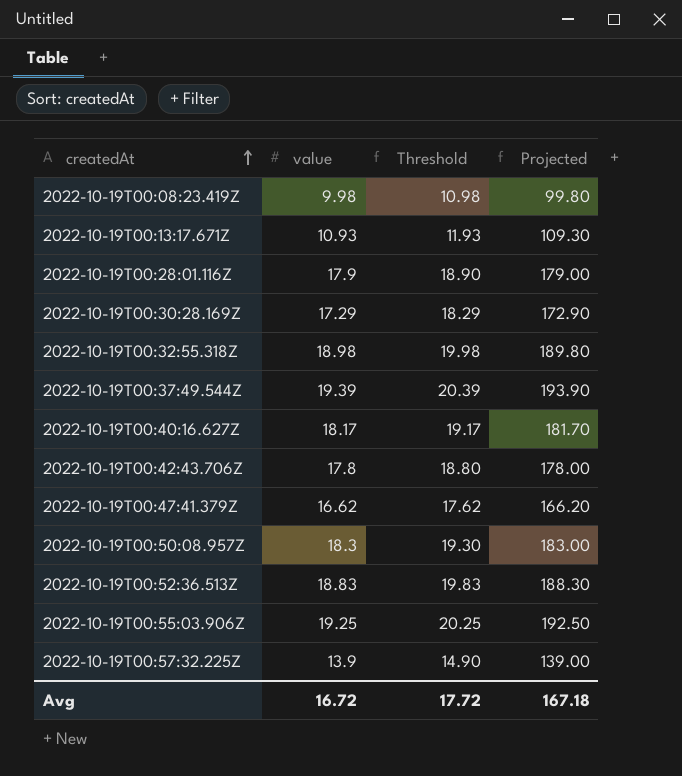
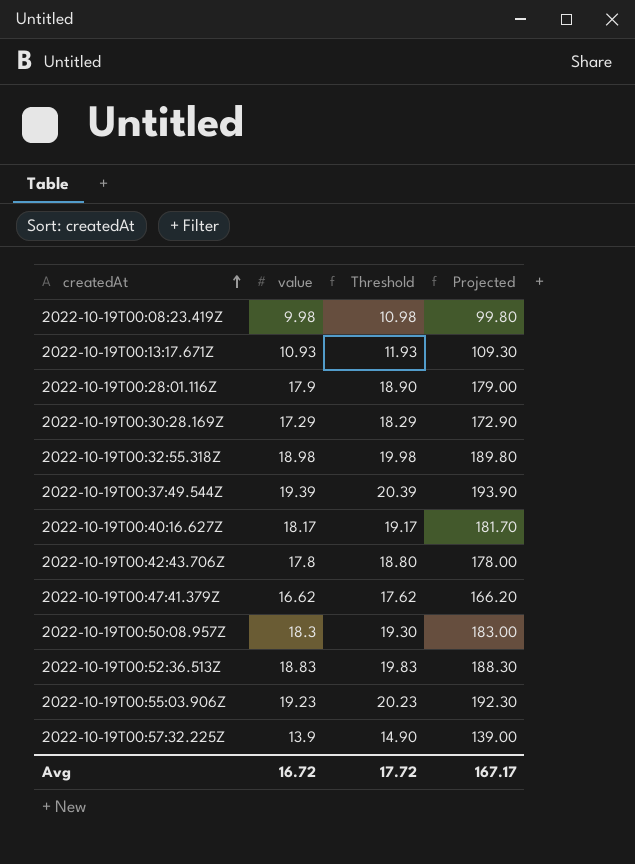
2022-10-19T00:55:03.906Z | value: 19.25 -> 19.23
2022-10-19T00:55:03.906Z | Threshold: 20.25 -> 20.23
2022-10-19T00:55:03.906Z | Projected: 192.50 -> 192.30
Avg | Projected: 167.18 -> 167.17

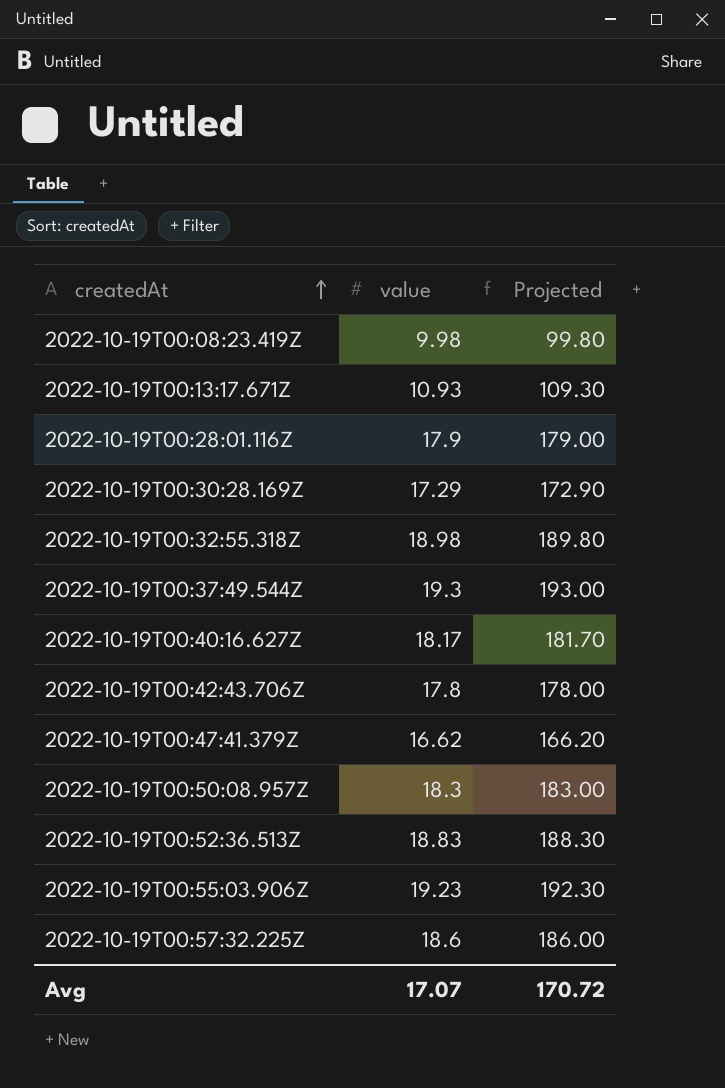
column Threshold | formula: [value] + 1 -> none
2022-10-19T00:37:49.544Z | value: 19.39 -> 19.3
2022-10-19T00:37:49.544Z | Projected: 193.90 -> 193.00
2022-10-19T00:57:32.225Z | value: 13.9 -> 18.6
2022-10-19T00:57:32.225Z | Projected: 139.00 -> 186.00
Avg | value: 16.72 -> 17.07
Avg | Projected: 167.17 -> 170.72

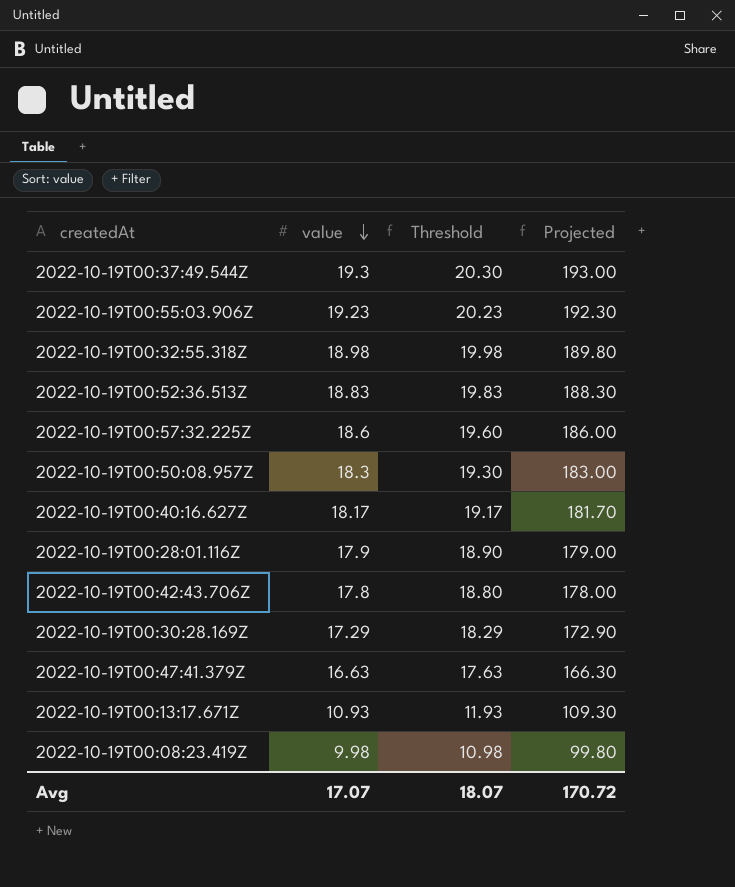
row order: createdAt ascending -> value descending
column Threshold | formula: none -> [value] + 1
2022-10-19T00:47:41.379Z | value: 16.62 -> 16.63
2022-10-19T00:47:41.379Z | Projected: 166.20 -> 166.30

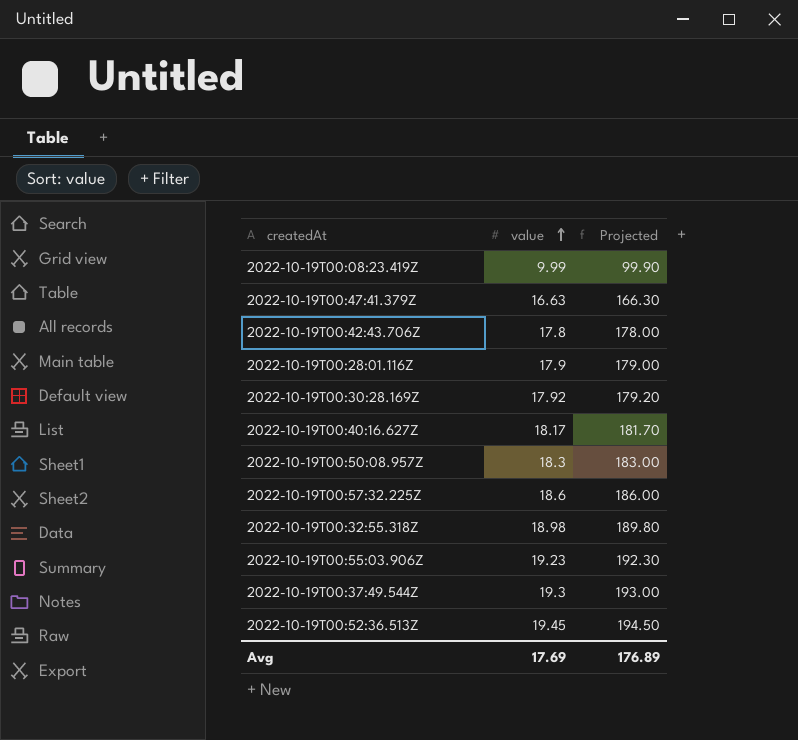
row order: value descending -> value ascending
column Threshold | formula: [value] + 1 -> none
row 2022-10-19T00:13:17.671Z: 10.93 | 11.93 | 109.30 -> none
2022-10-19T00:08:23.419Z | value: 9.98 -> 9.99
2022-10-19T00:08:23.419Z | Projected: 99.80 -> 99.90
2022-10-19T00:30:28.169Z | value: 17.29 -> 17.92
2022-10-19T00:30:28.169Z | Projected: 172.90 -> 179.20
2022-10-19T00:52:36.513Z | value: 18.83 -> 19.45
2022-10-19T00:52:36.513Z | Projected: 188.30 -> 194.50
Avg | value: 17.07 -> 17.69
Avg | Projected: 170.72 -> 176.89

